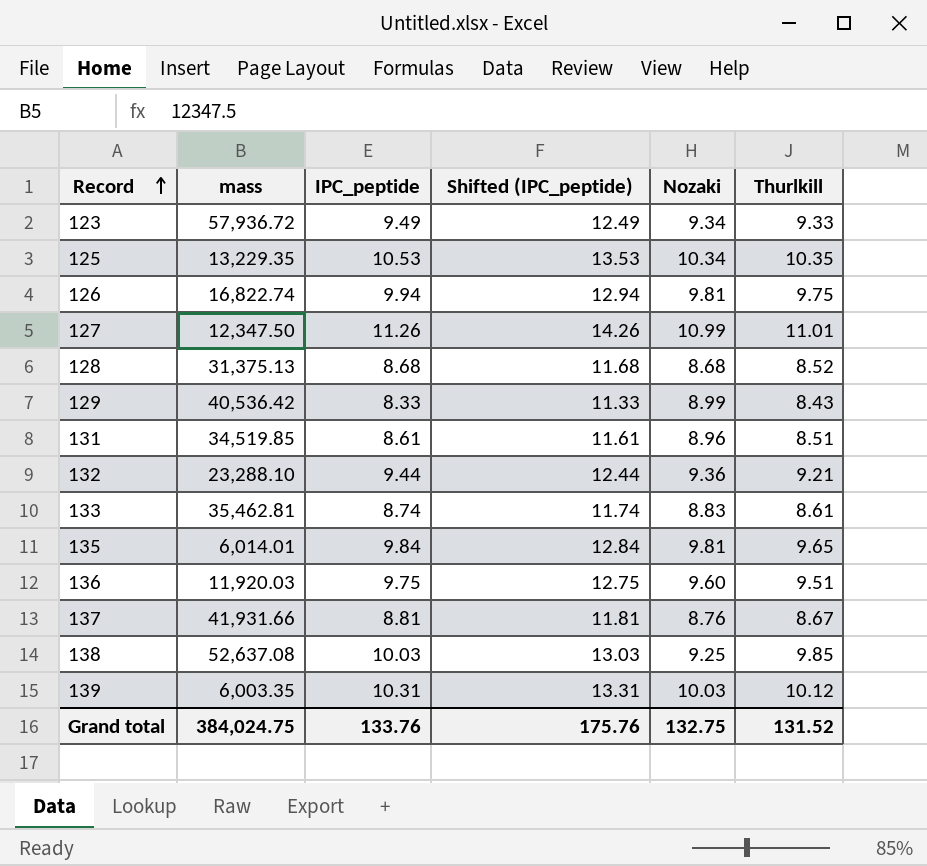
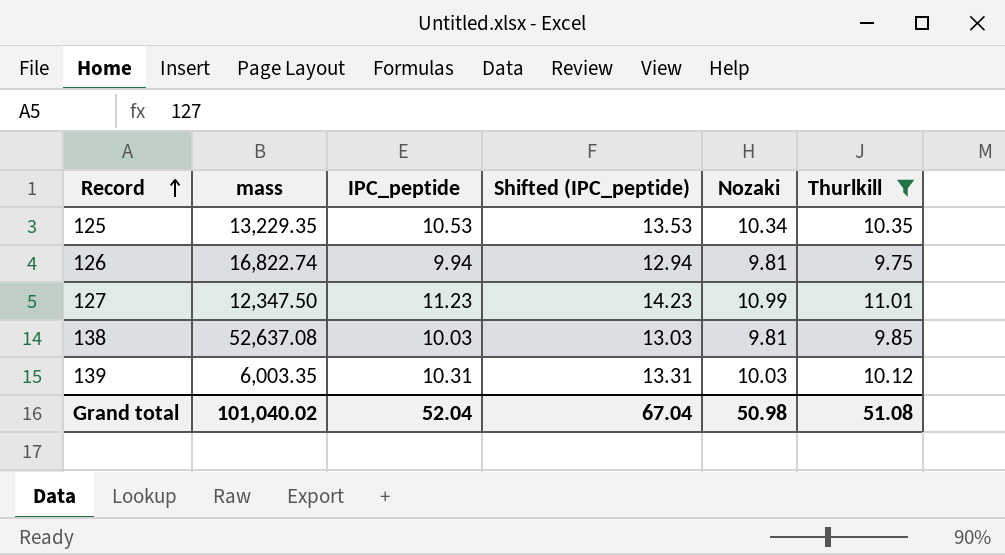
filter: none -> Thurlkill >= 9.75
127 | IPC_peptide: 11.26 -> 11.23
127 | Shifted (IPC_peptide): 14.26 -> 14.23
138 | Nozaki: 9.25 -> 9.81
Grand total | mass: 384,024.75 -> 101,040.02
Grand total | IPC_peptide: 133.76 -> 52.04
Grand total | Shifted (IPC_peptide): 175.76 -> 67.04
Grand total | Nozaki: 132.75 -> 50.98
Grand total | Thurlkill: 131.52 -> 51.08

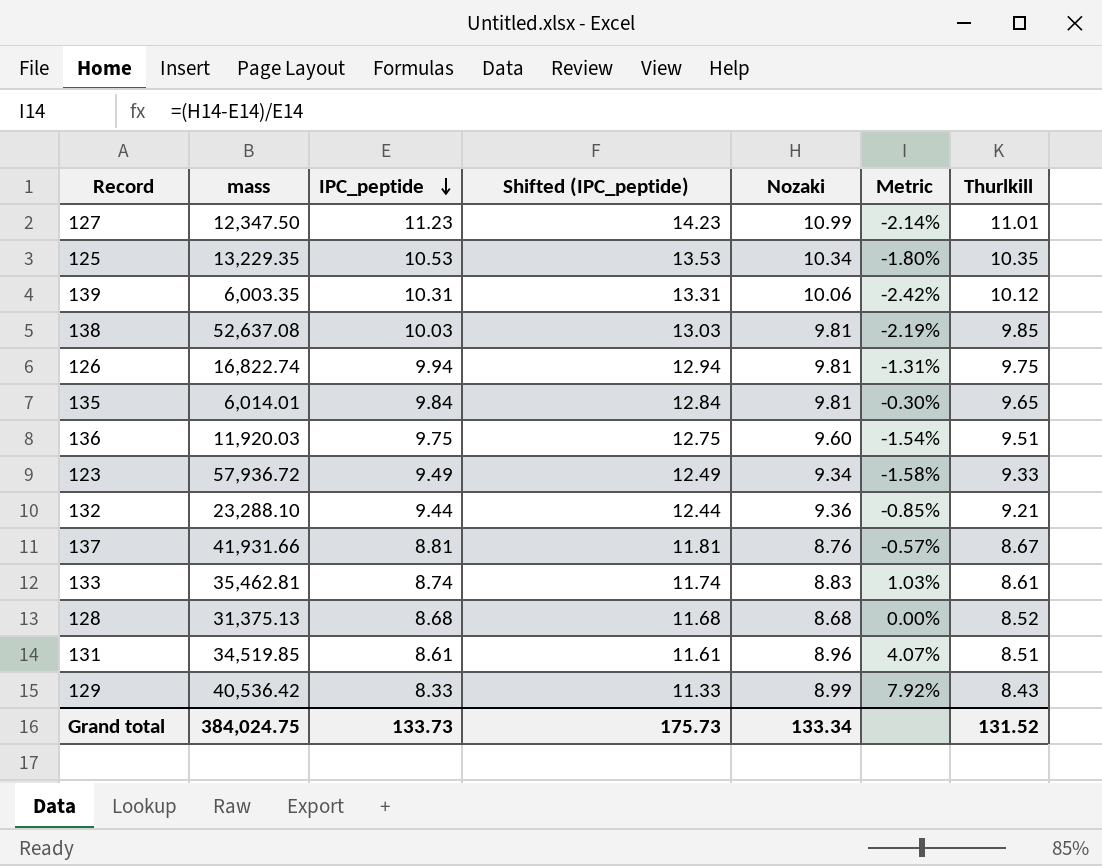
filter: Thurlkill >= 9.75 -> none
row order: Record ascending -> IPC_peptide descending
column Metric | formula: none -> ([Nozaki] - [IPC_peptide]) / [IPC_peptide]
139 | Nozaki: 10.03 -> 10.06
Grand total | mass: 101,040.02 -> 384,024.75
Grand total | IPC_peptide: 52.04 -> 133.73
Grand total | Shifted (IPC_peptide): 67.04 -> 175.73
Grand total | Nozaki: 50.98 -> 133.34
Grand total | Thurlkill: 51.08 -> 131.52

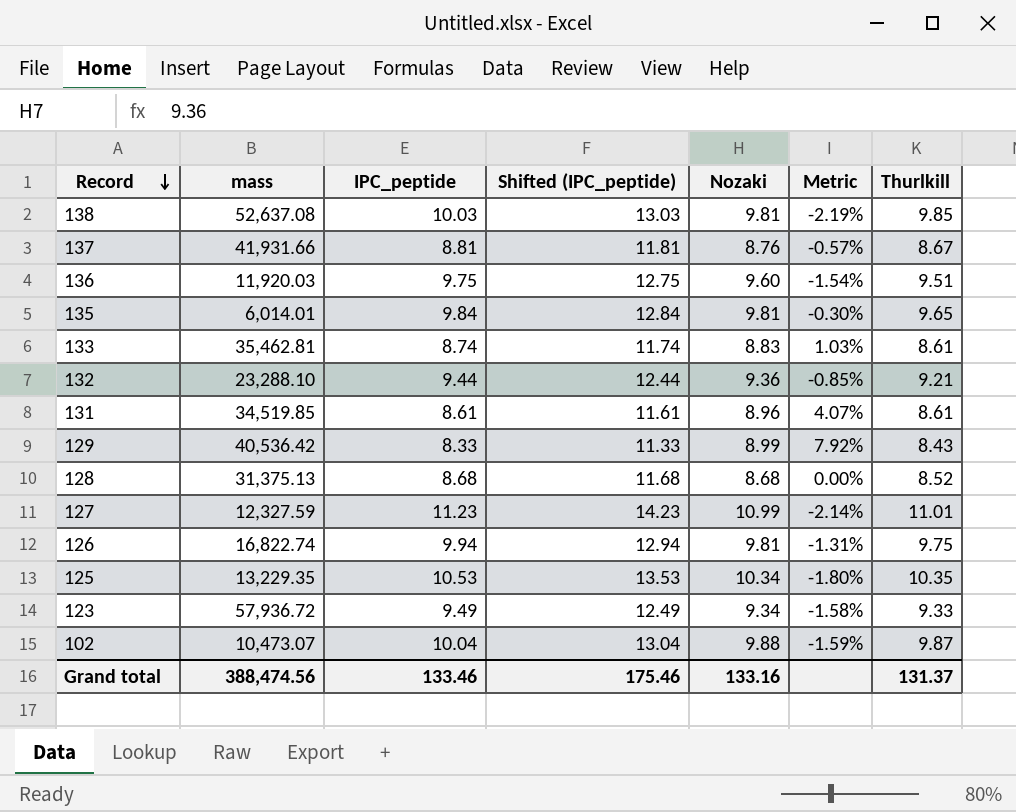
row order: IPC_peptide descending -> Record descending
row 139: 6,003.35 | 10.31 | 13.31 | 10.06 | -2.42% | 10.12 -> none
131 | Thurlkill: 8.51 -> 8.61
127 | mass: 12,347.50 -> 12,327.59
row 102: none -> 10,473.07 | 10.04 | 13.04 | 9.88 | -1.59% | 9.87
Grand total | mass: 384,024.75 -> 388,474.56
Grand total | IPC_peptide: 133.73 -> 133.46
Grand total | Shifted (IPC_peptide): 175.73 -> 175.46
Grand total | Nozaki: 133.34 -> 133.16
Grand total | Thurlkill: 131.52 -> 131.37

